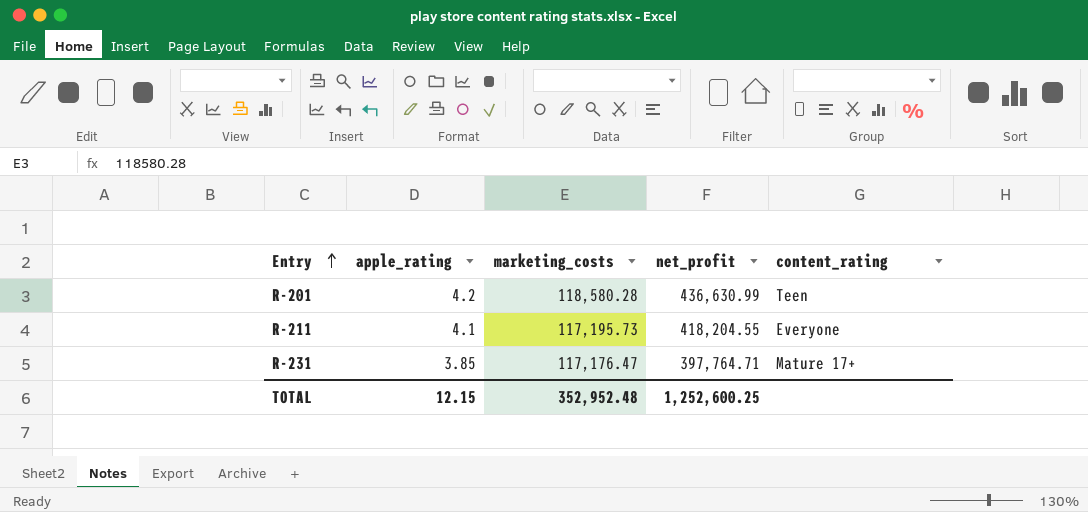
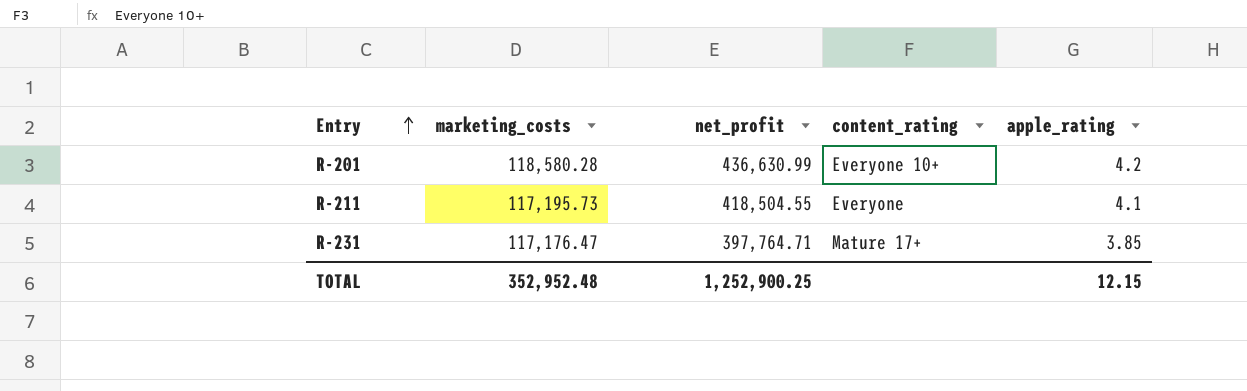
column apple_rating | position: 2 -> 5
R-201 | content_rating: Teen -> Everyone 10+
R-211 | net_profit: 418,204.55 -> 418,504.55
TOTAL | net_profit: 1,252,600.25 -> 1,252,900.25

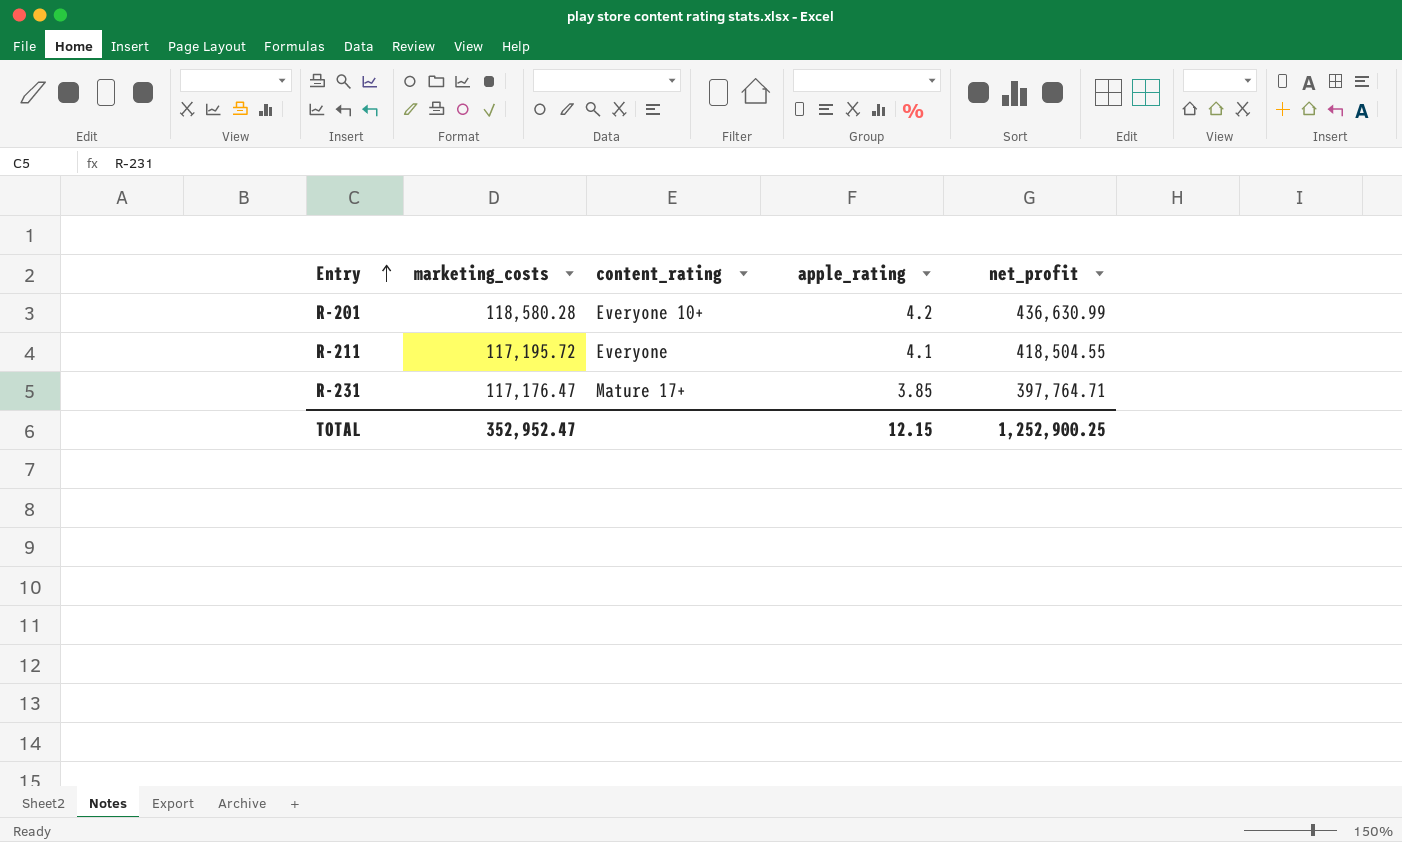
column net_profit | position: 3 -> 5
R-211 | marketing_costs: 117,195.73 -> 117,195.72
TOTAL | marketing_costs: 352,952.48 -> 352,952.47

